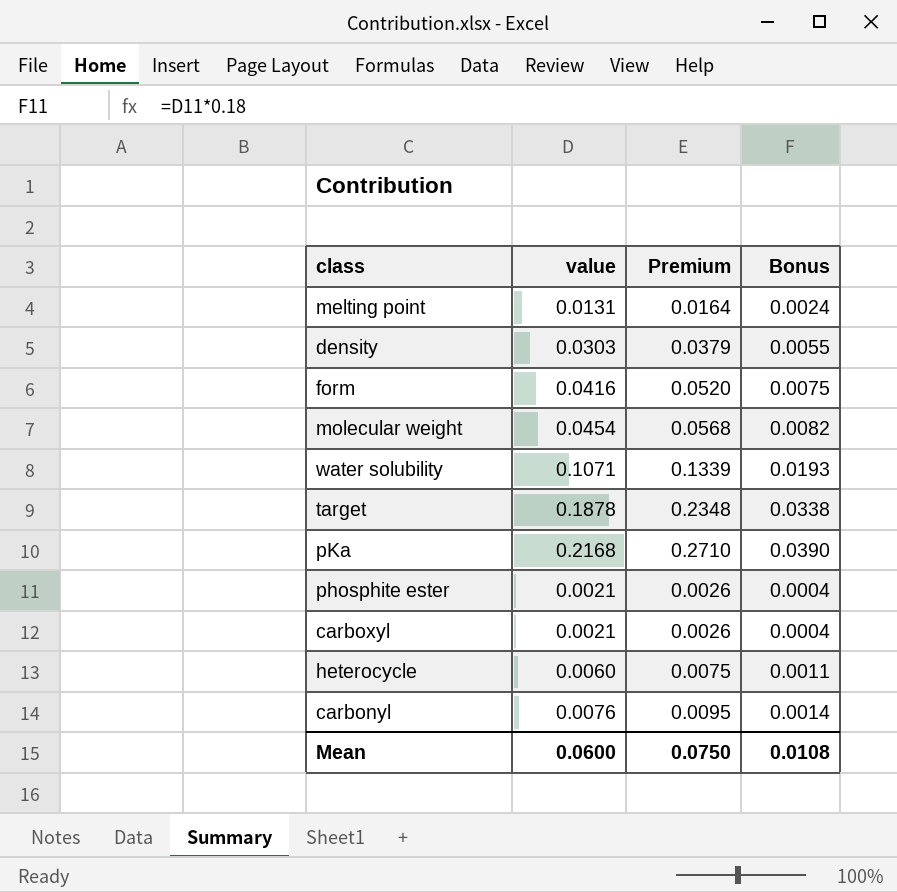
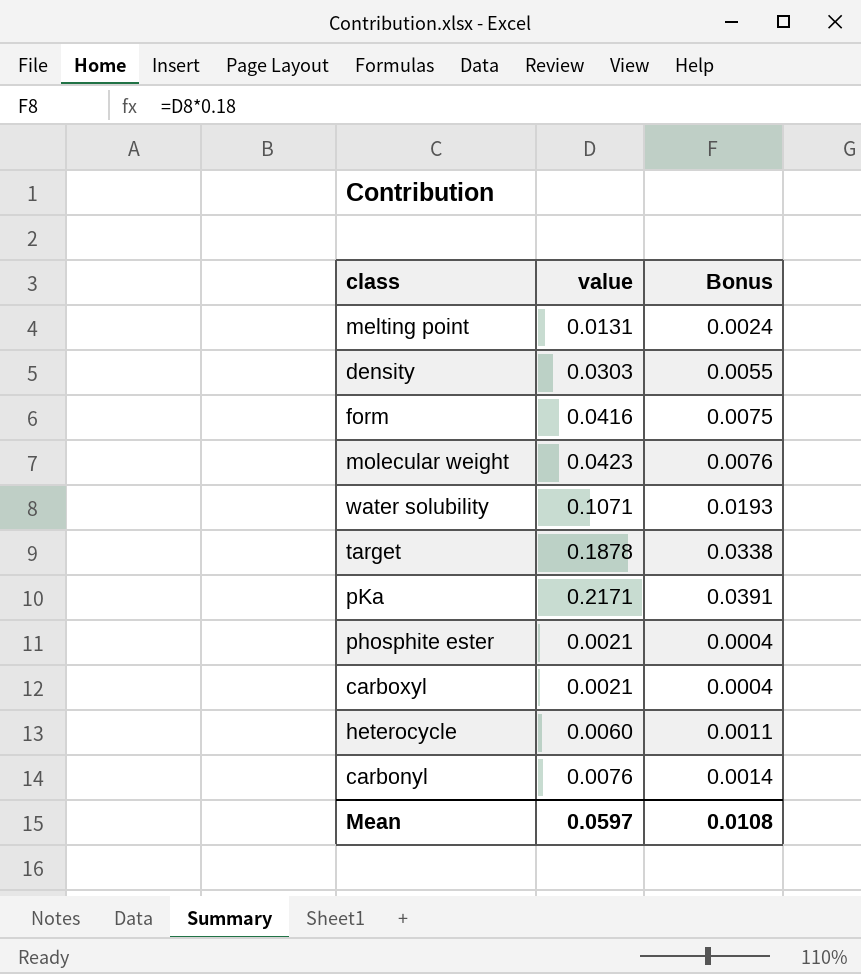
column Premium | formula: [value] * 1.25 -> none
molecular weight | value: 0.0454 -> 0.0423
molecular weight | Bonus: 0.0082 -> 0.0076
pKa | value: 0.2168 -> 0.2171
pKa | Bonus: 0.0390 -> 0.0391
Mean | value: 0.0600 -> 0.0597

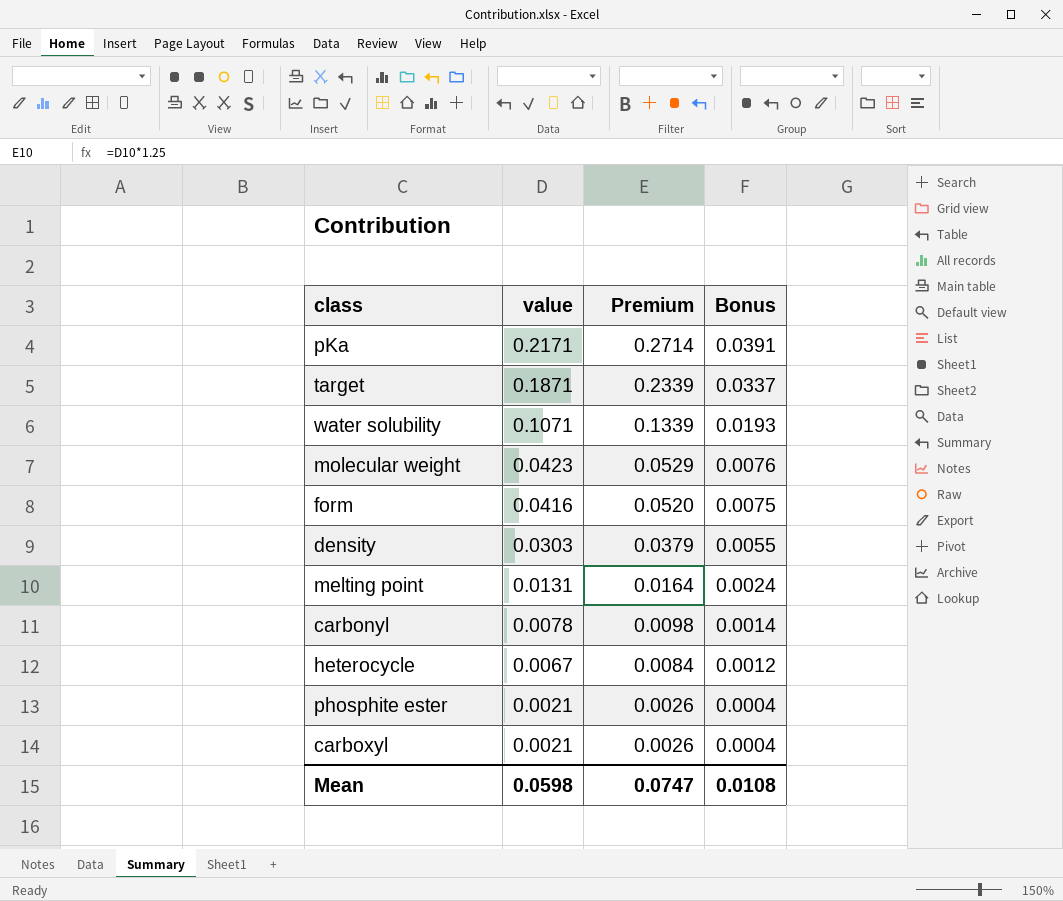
row order: none -> value descending
column Premium | formula: none -> [value] * 1.25
target | value: 0.1878 -> 0.1871
target | Bonus: 0.0338 -> 0.0337
carbonyl | value: 0.0076 -> 0.0078
heterocycle | value: 0.0060 -> 0.0067
heterocycle | Bonus: 0.0011 -> 0.0012
Mean | value: 0.0597 -> 0.0598

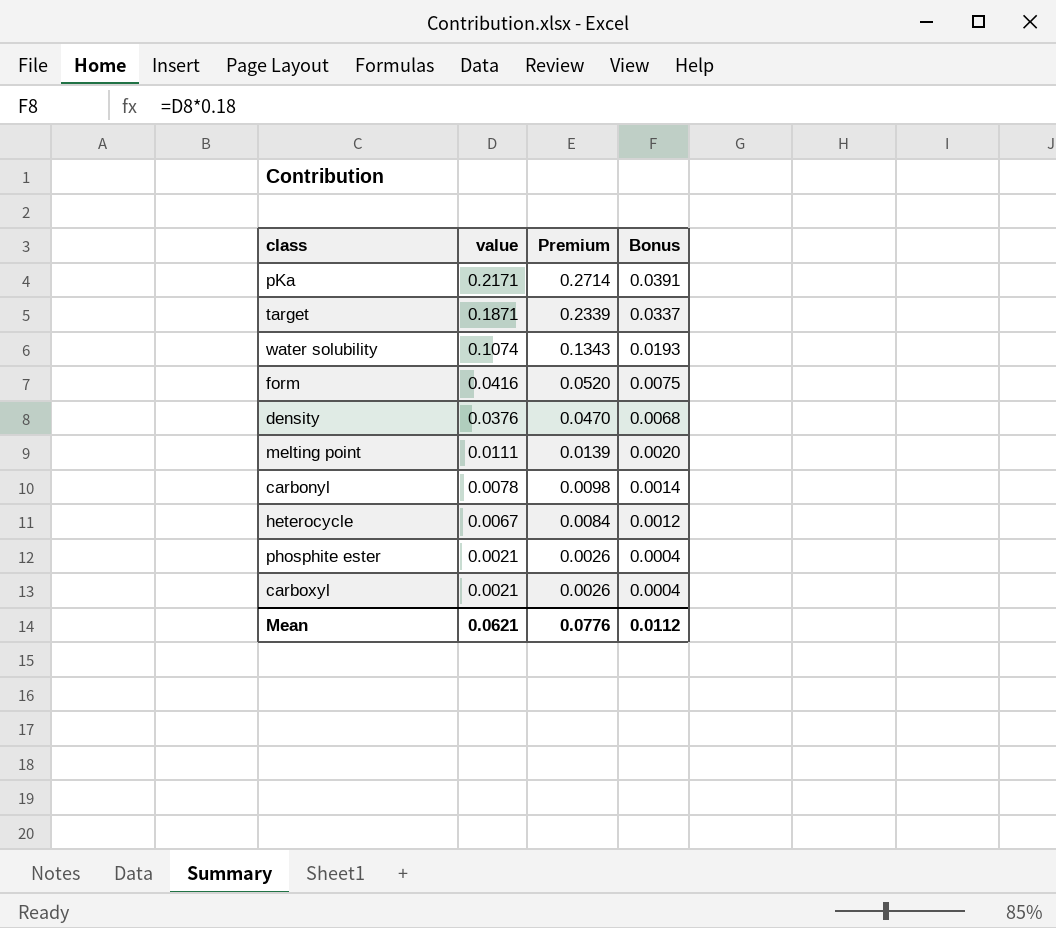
row molecular weight: 0.0423 | 0.0529 | 0.0076 -> none
water solubility | value: 0.1071 -> 0.1074
water solubility | Premium: 0.1339 -> 0.1343
density | value: 0.0303 -> 0.0376
density | Premium: 0.0379 -> 0.0470
density | Bonus: 0.0055 -> 0.0068
melting point | value: 0.0131 -> 0.0111
melting point | Premium: 0.0164 -> 0.0139
melting point | Bonus: 0.0024 -> 0.0020
Mean | value: 0.0598 -> 0.0621
Mean | Premium: 0.0747 -> 0.0776
Mean | Bonus: 0.0108 -> 0.0112

